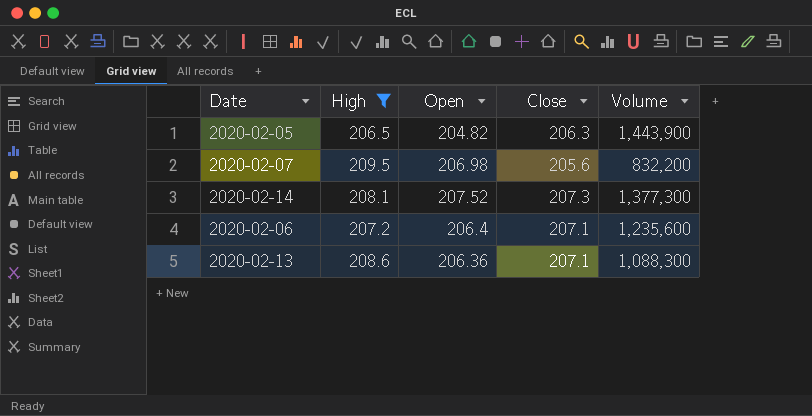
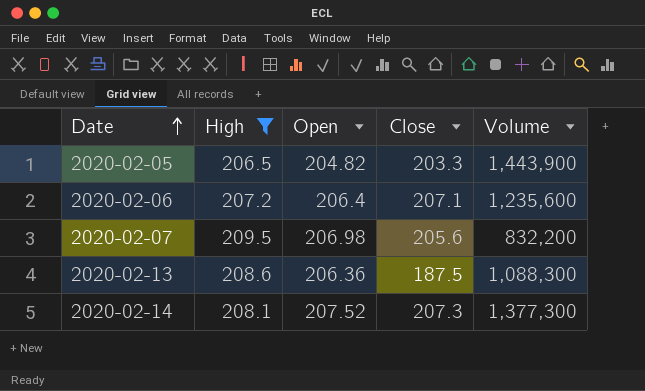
row order: none -> Date ascending
2020-02-05 | Close: 206.3 -> 203.3
2020-02-13 | Close: 207.1 -> 187.5

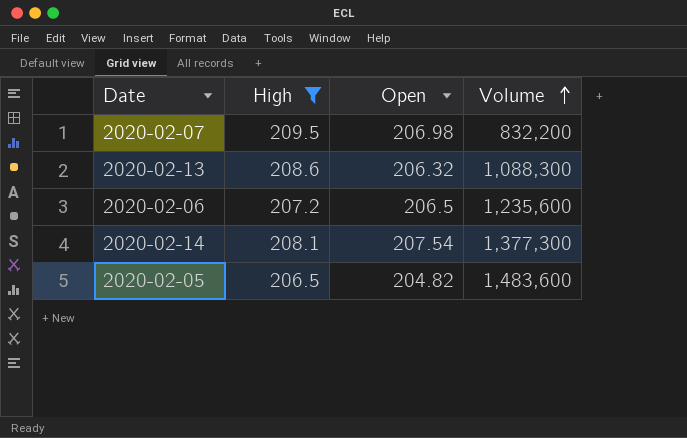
row order: Date ascending -> Volume ascending
column Close | position: 4 -> none
2020-02-13 | Open: 206.36 -> 206.32
2020-02-06 | Open: 206.4 -> 206.5
2020-02-14 | Open: 207.52 -> 207.54
2020-02-05 | Volume: 1,443,900 -> 1,483,600

